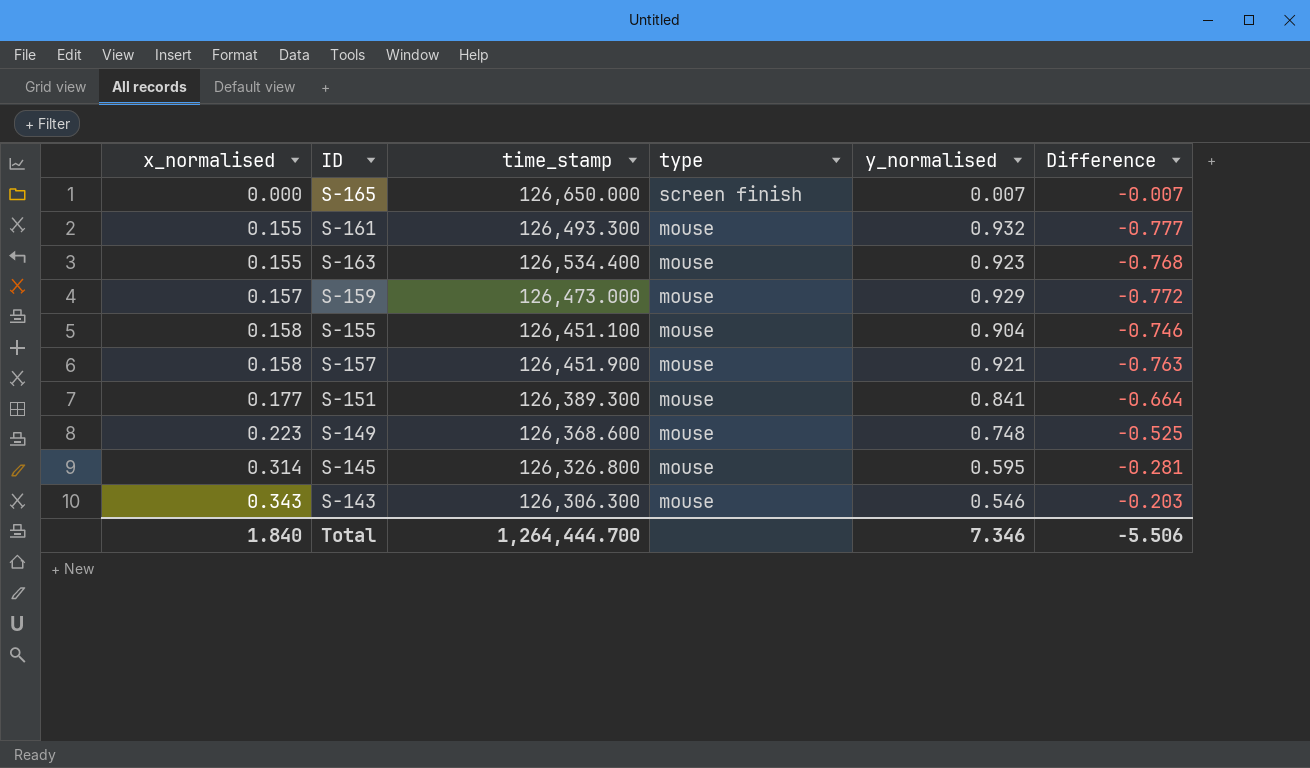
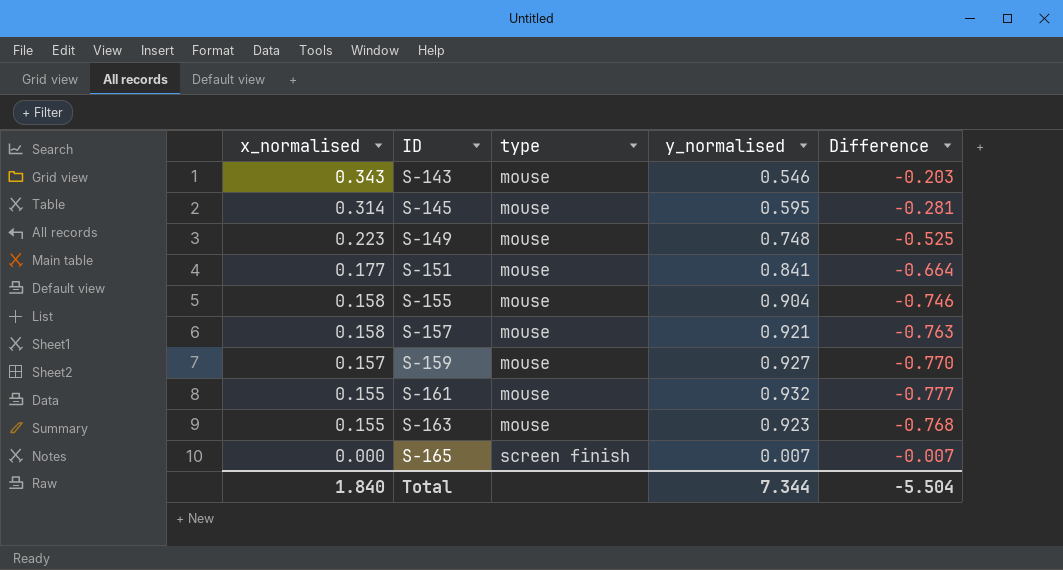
row order: x_normalised ascending -> x_normalised descending
column time_stamp | position: 3 -> none
S-159 | y_normalised: 0.929 -> 0.927
S-159 | Difference: -0.772 -> -0.770
Total | y_normalised: 7.346 -> 7.344
Total | Difference: -5.506 -> -5.504

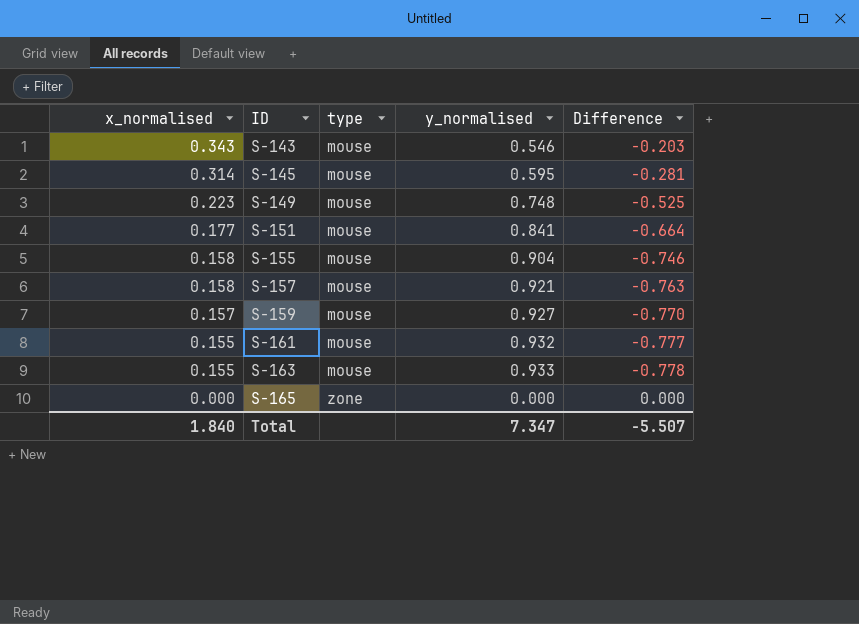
S-163 | y_normalised: 0.923 -> 0.933
S-163 | Difference: -0.768 -> -0.778
S-165 | type: screen finish -> zone
S-165 | y_normalised: 0.007 -> 0.000
S-165 | Difference: -0.007 -> 0.000
Total | y_normalised: 7.344 -> 7.347
Total | Difference: -5.504 -> -5.507

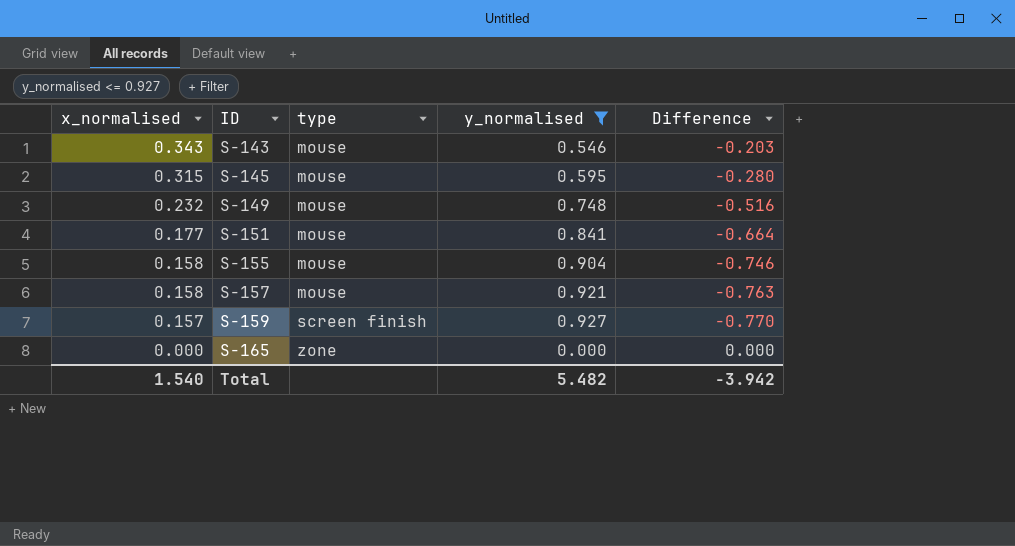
filter: none -> y_normalised <= 0.927
S-145 | x_normalised: 0.314 -> 0.315
S-145 | Difference: -0.281 -> -0.280
S-149 | x_normalised: 0.223 -> 0.232
S-149 | Difference: -0.525 -> -0.516
S-159 | type: mouse -> screen finish
Total | x_normalised: 1.840 -> 1.540
Total | y_normalised: 7.347 -> 5.482
Total | Difference: -5.507 -> -3.942

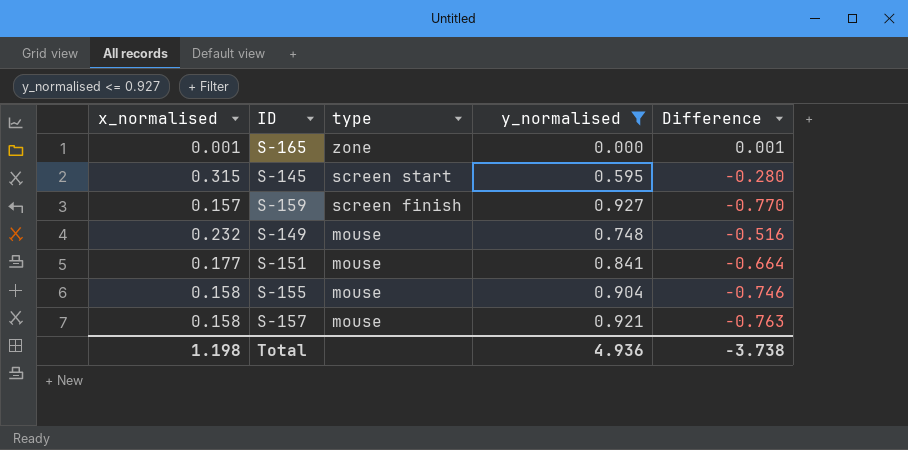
row order: x_normalised descending -> type descending
row S-143: 0.343 | mouse | 0.546 | -0.203 -> none
S-165 | x_normalised: 0.000 -> 0.001
S-165 | Difference: 0.000 -> 0.001
S-145 | type: mouse -> screen start
Total | x_normalised: 1.540 -> 1.198
Total | y_normalised: 5.482 -> 4.936
Total | Difference: -3.942 -> -3.738

